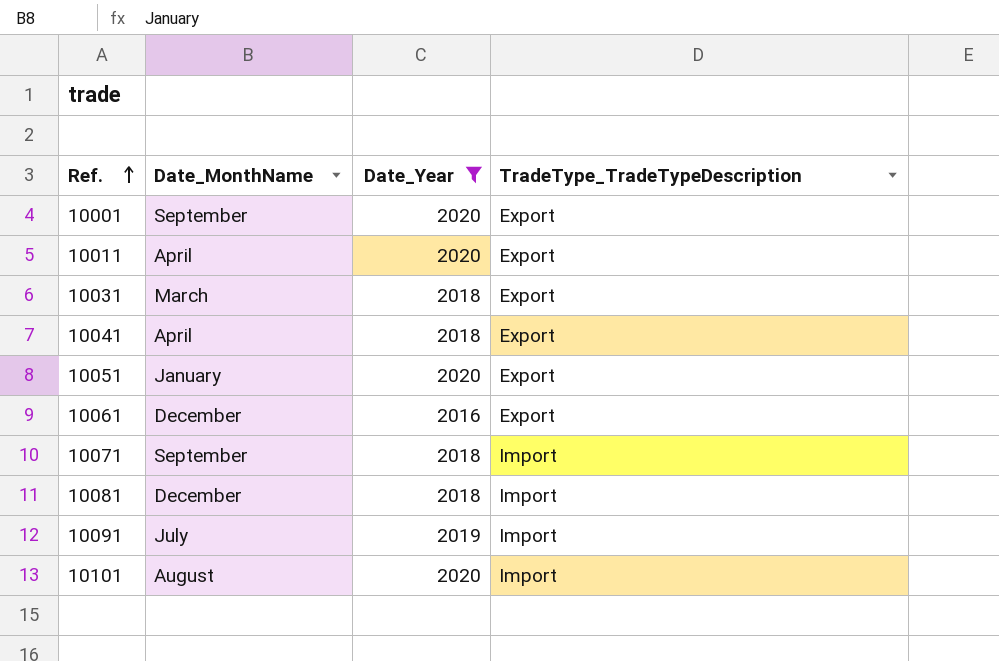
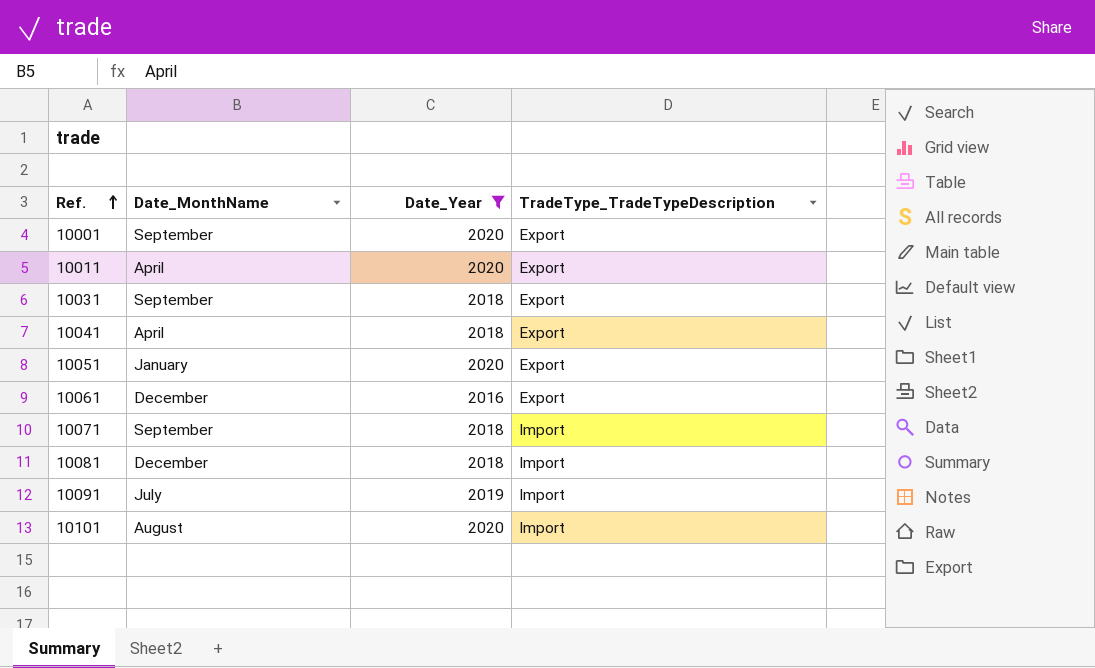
10031 | Date_MonthName: March -> September

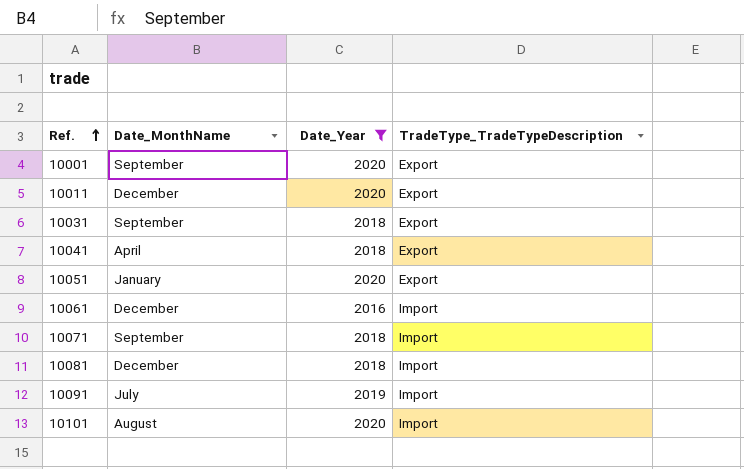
10011 | Date_MonthName: April -> December
10061 | TradeType_TradeTypeDescription: Export -> Import

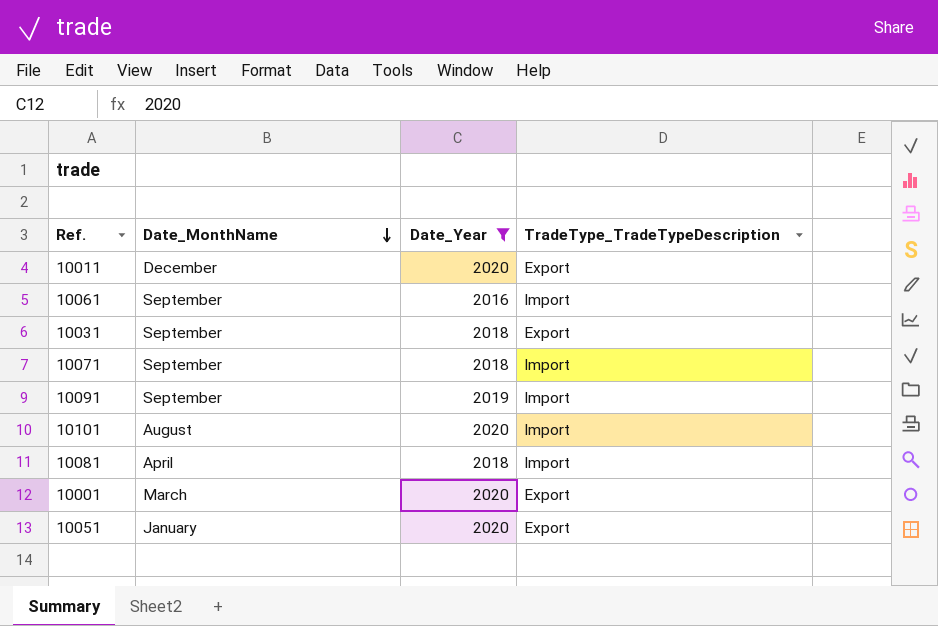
row order: Ref. ascending -> Date_MonthName descending
row 10041: April | 2018 | Export -> none
10061 | Date_MonthName: December -> September
10091 | Date_MonthName: July -> September
10081 | Date_MonthName: December -> April
10001 | Date_MonthName: September -> March

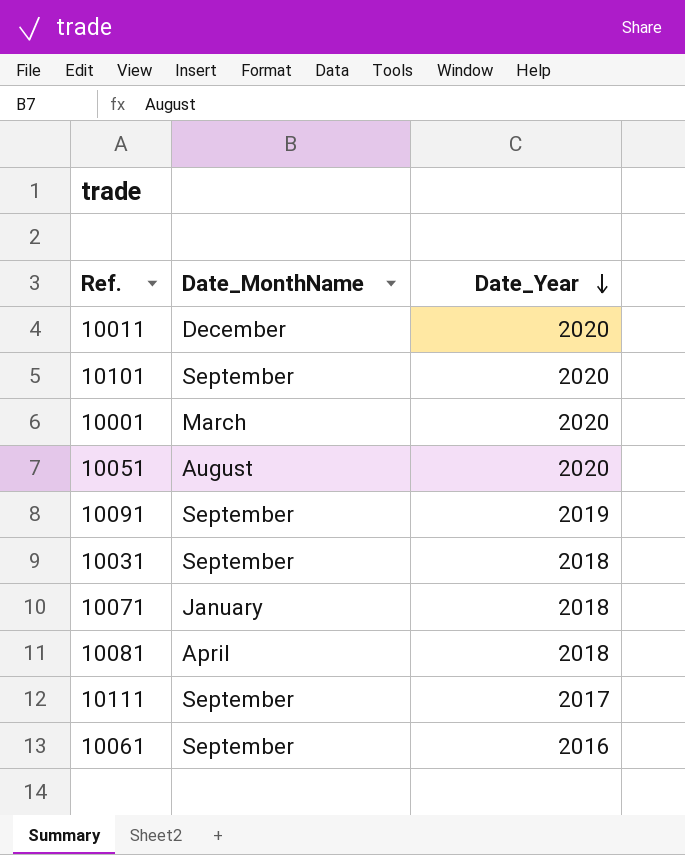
filter: Date_Year != 2017 -> none
row order: Date_MonthName descending -> Date_Year descending
column TradeType_TradeTypeDescription | position: 4 -> none
10101 | Date_MonthName: August -> September
10051 | Date_MonthName: January -> August
10071 | Date_MonthName: September -> January

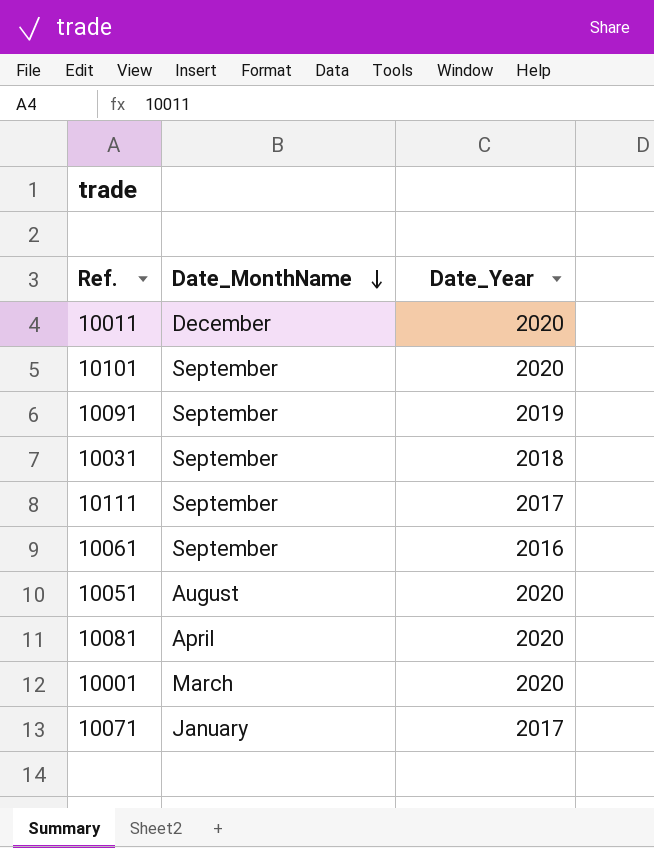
row order: Date_Year descending -> Date_MonthName descending
10081 | Date_Year: 2018 -> 2020
10071 | Date_Year: 2018 -> 2017

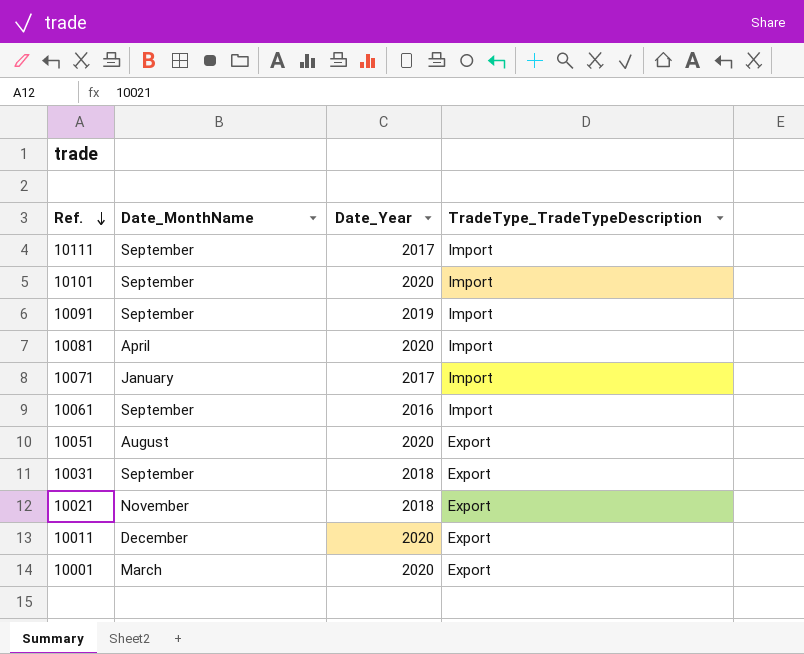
row order: Date_MonthName descending -> Ref. descending
column TradeType_TradeTypeDescription | position: none -> 4
row 10021: none -> November | 2018 | Export

